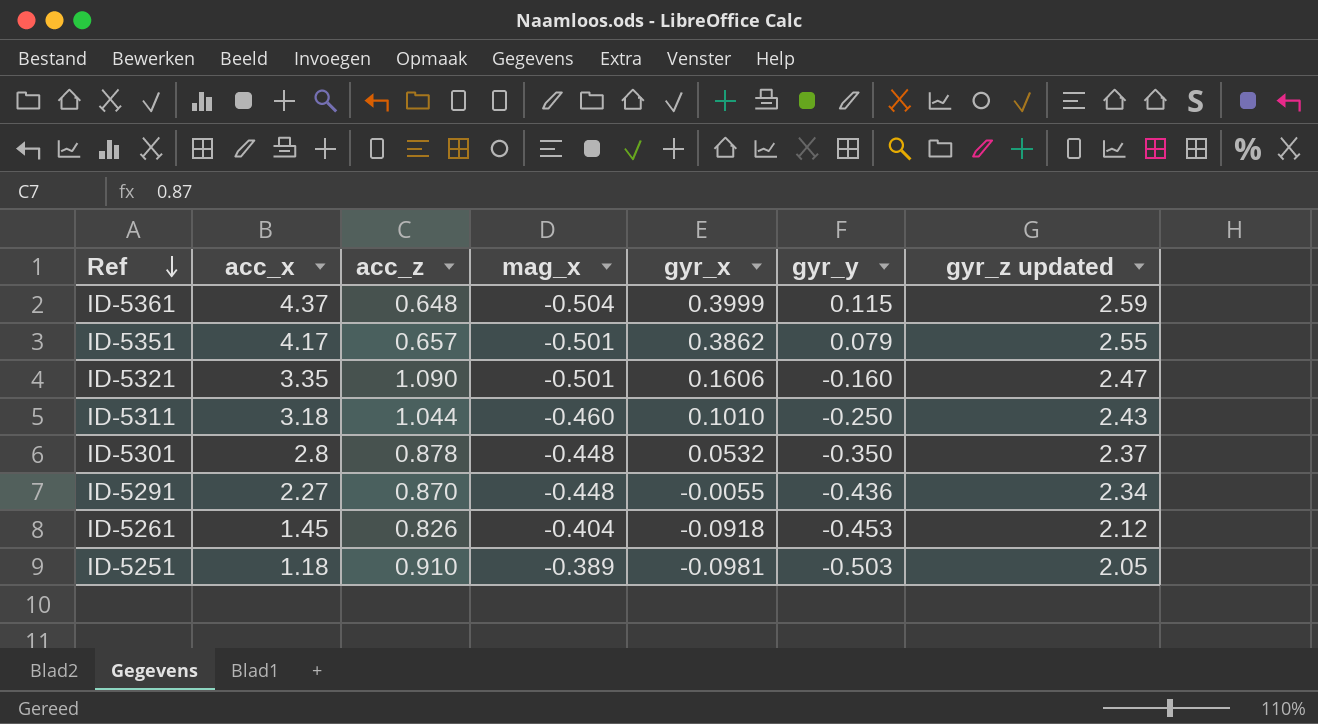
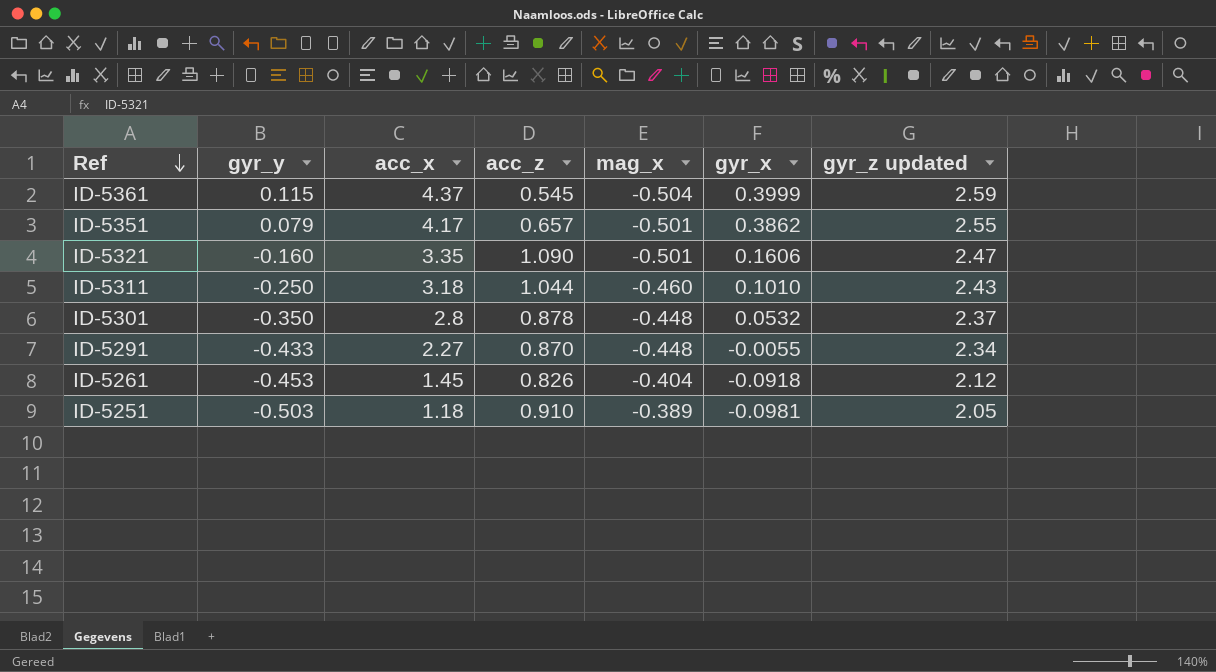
column gyr_y | position: 6 -> 2
ID-5361 | acc_z: 0.648 -> 0.545
ID-5291 | gyr_y: -0.436 -> -0.433

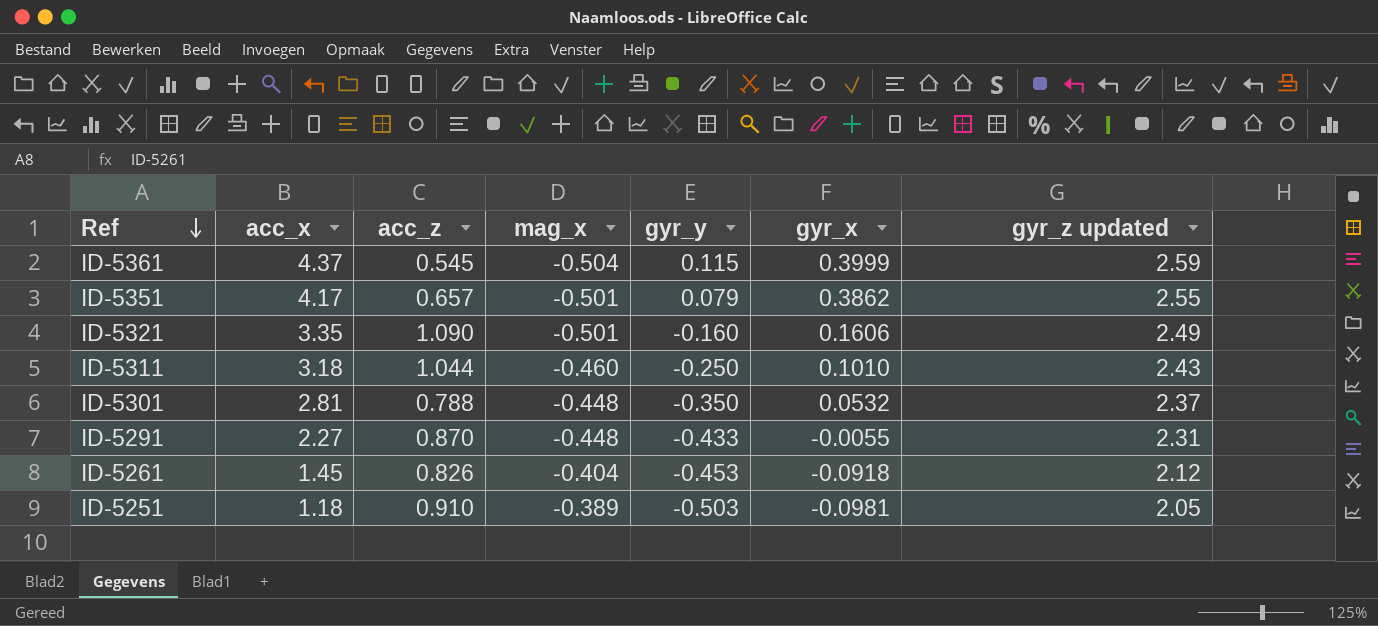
column gyr_y | position: 2 -> 5
ID-5321 | gyr_z updated: 2.47 -> 2.49
ID-5301 | acc_x: 2.8 -> 2.81
ID-5301 | acc_z: 0.878 -> 0.788
ID-5291 | gyr_z updated: 2.34 -> 2.31

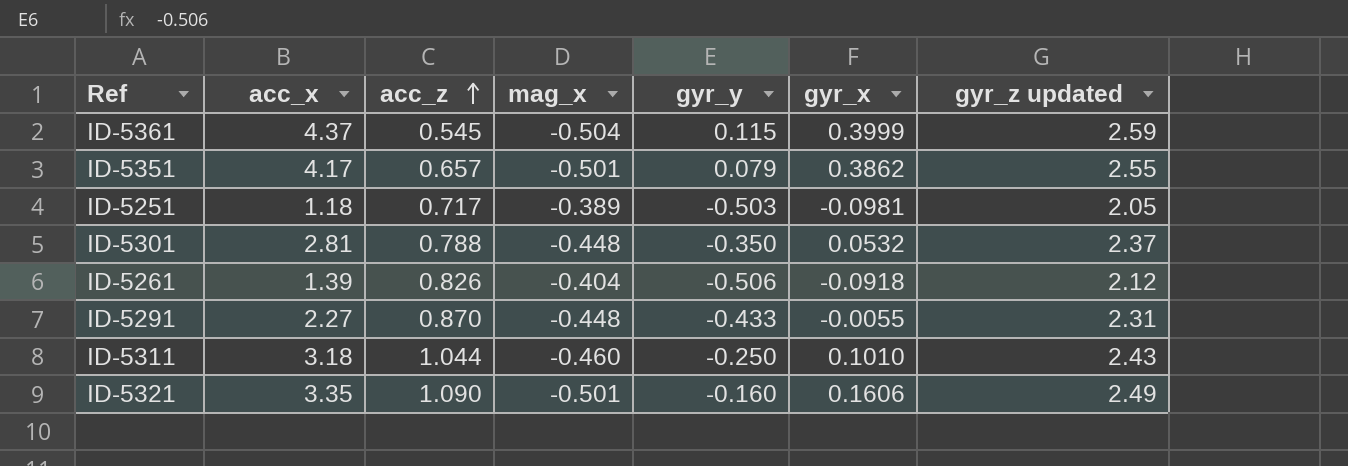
row order: Ref descending -> acc_z ascending
ID-5251 | acc_z: 0.910 -> 0.717
ID-5261 | acc_x: 1.45 -> 1.39
ID-5261 | gyr_y: -0.453 -> -0.506

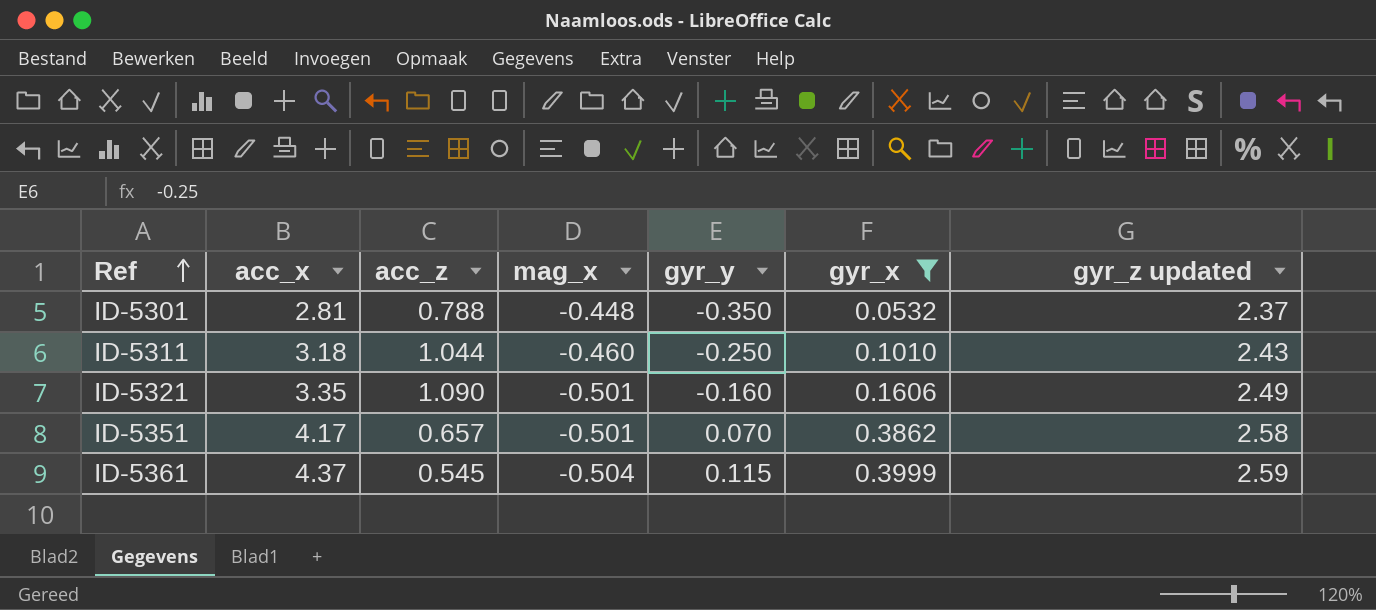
filter: none -> gyr_x >= 0.0532
row order: acc_z ascending -> Ref ascending
ID-5351 | gyr_y: 0.079 -> 0.070
ID-5351 | gyr_z updated: 2.55 -> 2.58

